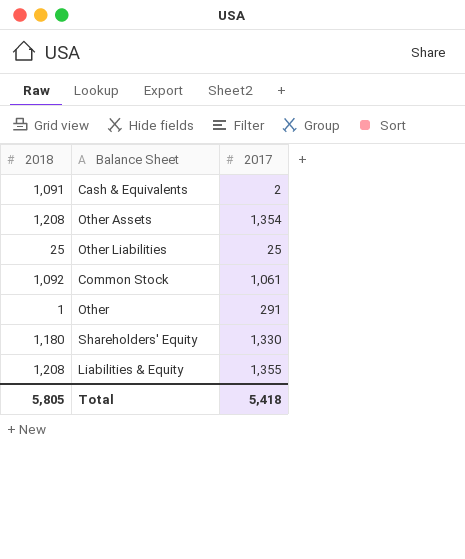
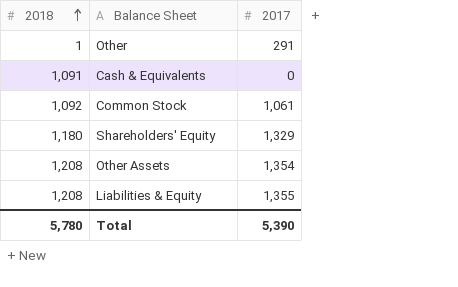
row order: none -> 2018 ascending
row Other Liabilities: 25 | 25 -> none
Cash & Equivalents | 2017: 2 -> 0
Shareholders' Equity | 2017: 1,330 -> 1,329
Total | 2018: 5,805 -> 5,780
Total | 2017: 5,418 -> 5,390

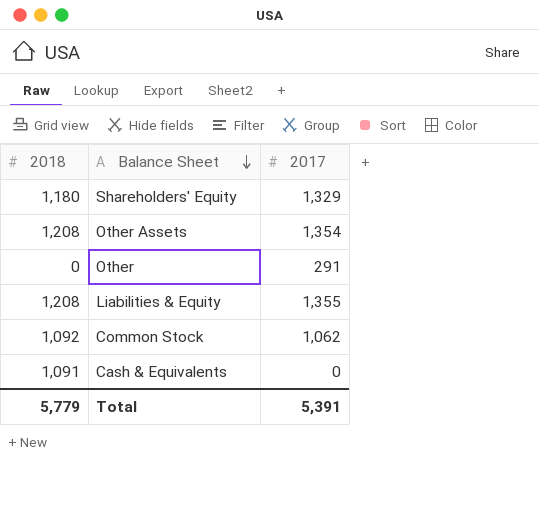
row order: 2018 ascending -> Balance Sheet descending
Other | 2018: 1 -> 0
Common Stock | 2017: 1,061 -> 1,062
Total | 2018: 5,780 -> 5,779
Total | 2017: 5,390 -> 5,391

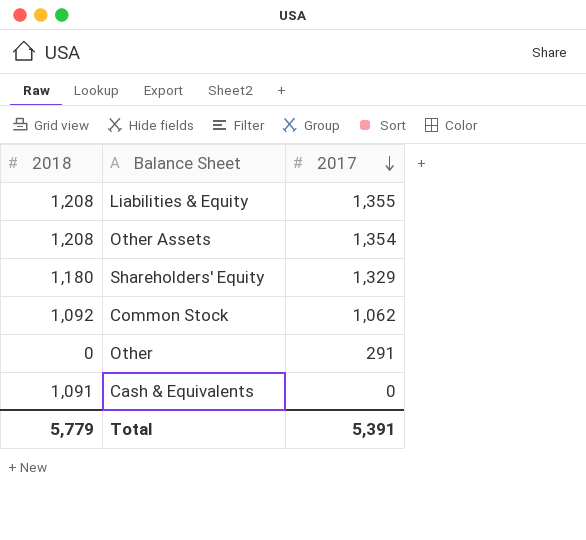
row order: Balance Sheet descending -> 2017 descending

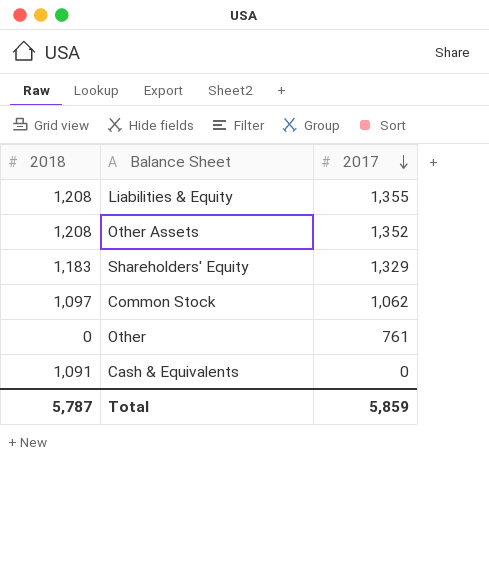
Other Assets | 2017: 1,354 -> 1,352
Shareholders' Equity | 2018: 1,180 -> 1,183
Common Stock | 2018: 1,092 -> 1,097
Other | 2017: 291 -> 761
Total | 2018: 5,779 -> 5,787
Total | 2017: 5,391 -> 5,859

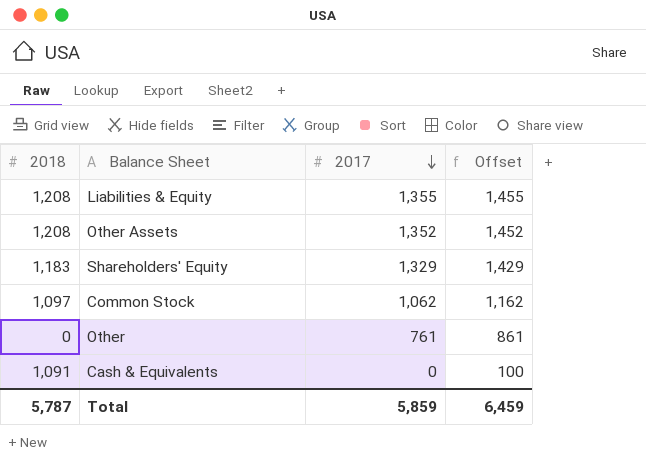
column Offset | formula: none -> [2017] + 100

